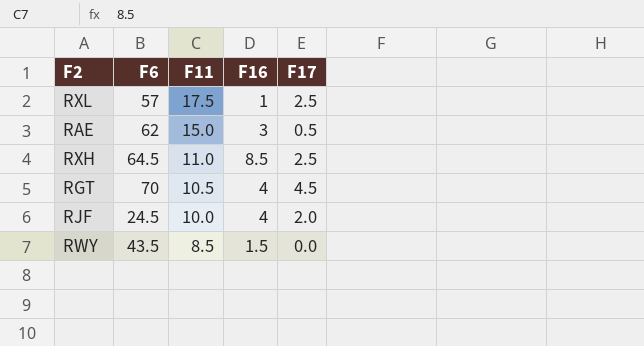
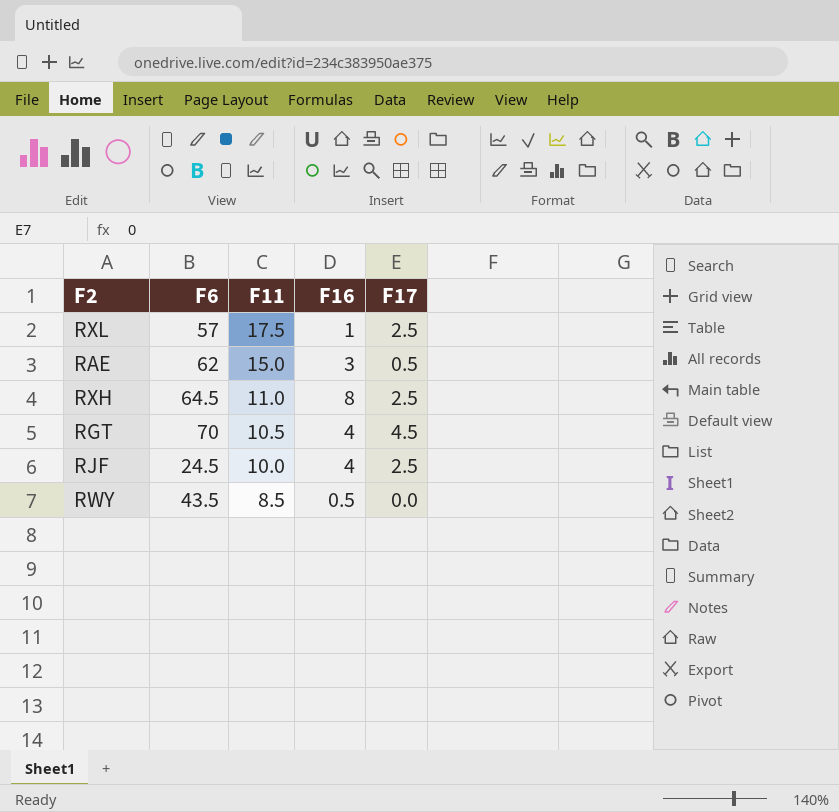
RXH | F16: 8.5 -> 8
RJF | F17: 2.0 -> 2.5
RWY | F16: 1.5 -> 0.5

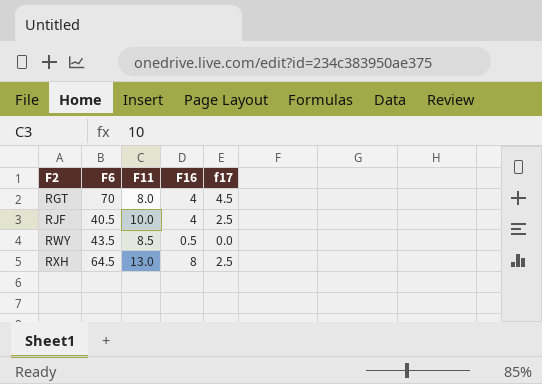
row order: F11 descending -> F2 ascending
column name: F17 -> f17
row RXL: 57 | 17.5 | 1 | 2.5 -> none
row RAE: 62 | 15.0 | 3 | 0.5 -> none
RGT | F11: 10.5 -> 8.0
RJF | F6: 24.5 -> 40.5
RXH | F11: 11.0 -> 13.0

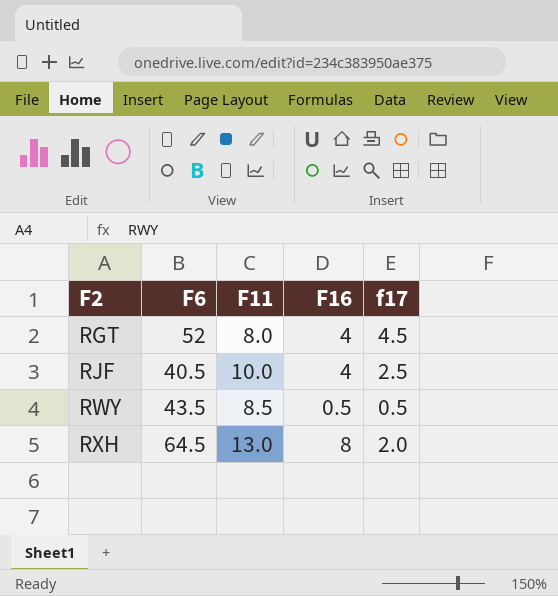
RGT | F6: 70 -> 52
RWY | f17: 0.0 -> 0.5
RXH | f17: 2.5 -> 2.0

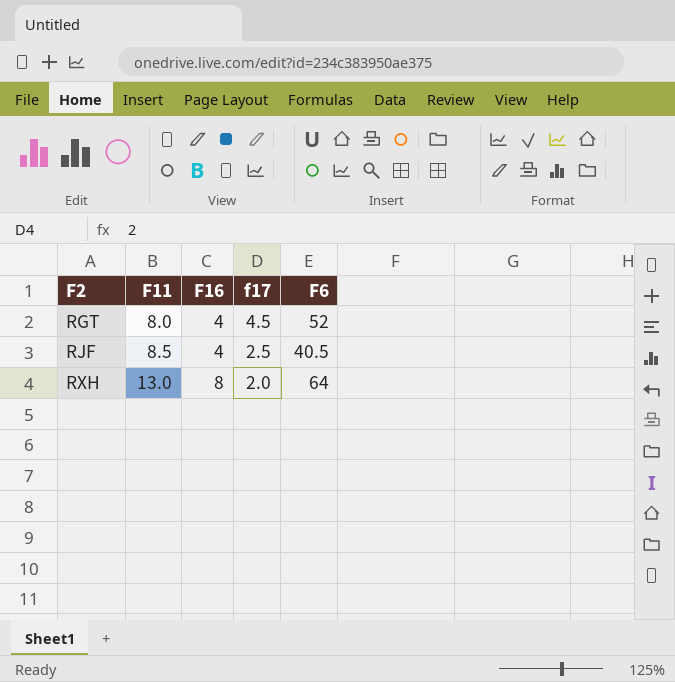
column F6 | position: 2 -> 5
row RWY: 43.5 | 8.5 | 0.5 | 0.5 -> none
RJF | F11: 10.0 -> 8.5
RXH | F6: 64.5 -> 64

